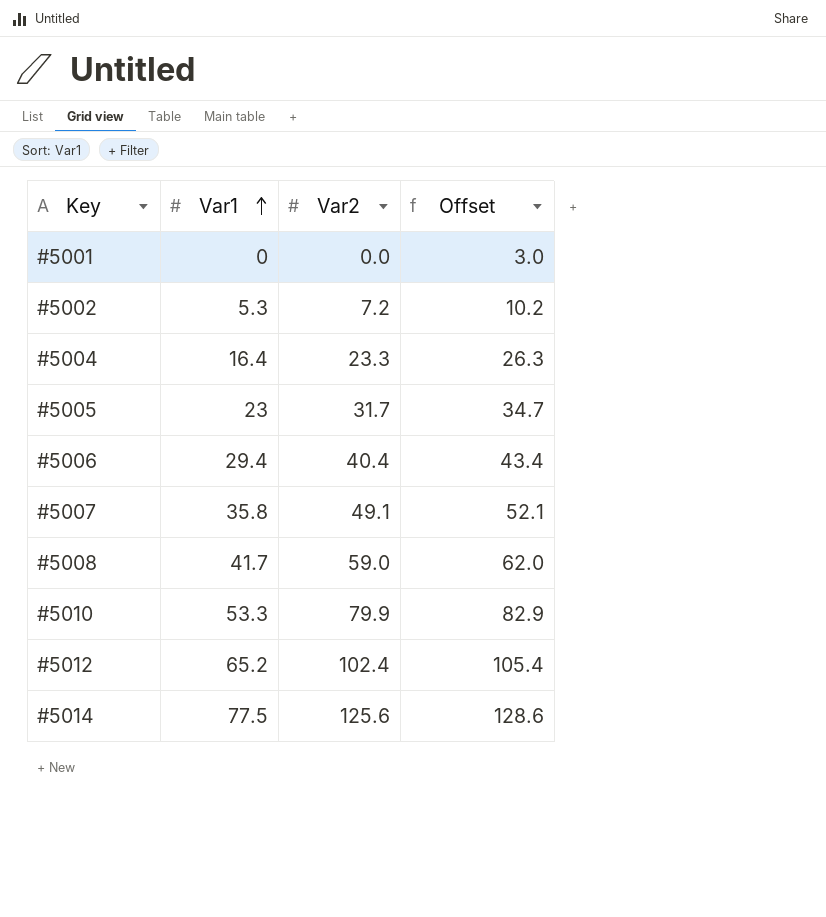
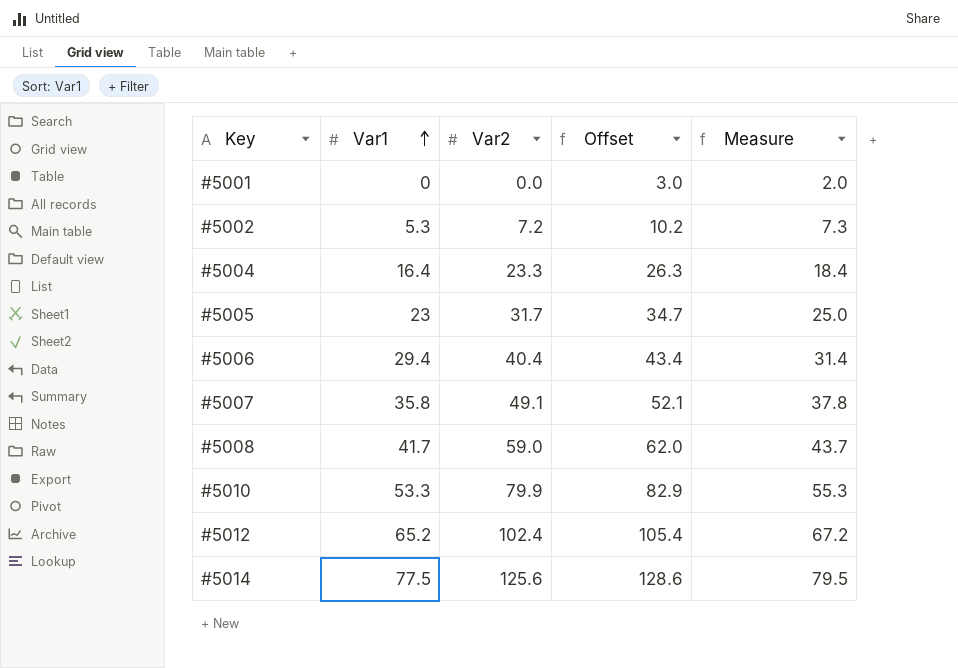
column Measure | formula: none -> [Var1] + 2

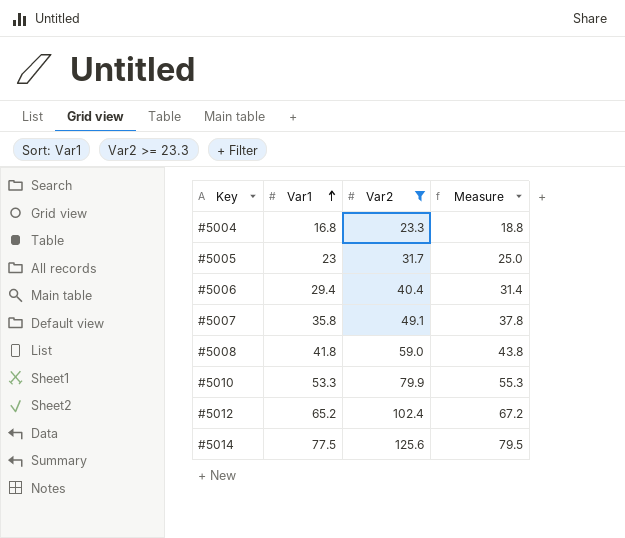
filter: none -> Var2 >= 23.3
column Offset | formula: [Var2] + 3 -> none
#5004 | Var1: 16.4 -> 16.8
#5004 | Measure: 18.4 -> 18.8
#5008 | Var1: 41.7 -> 41.8
#5008 | Measure: 43.7 -> 43.8

